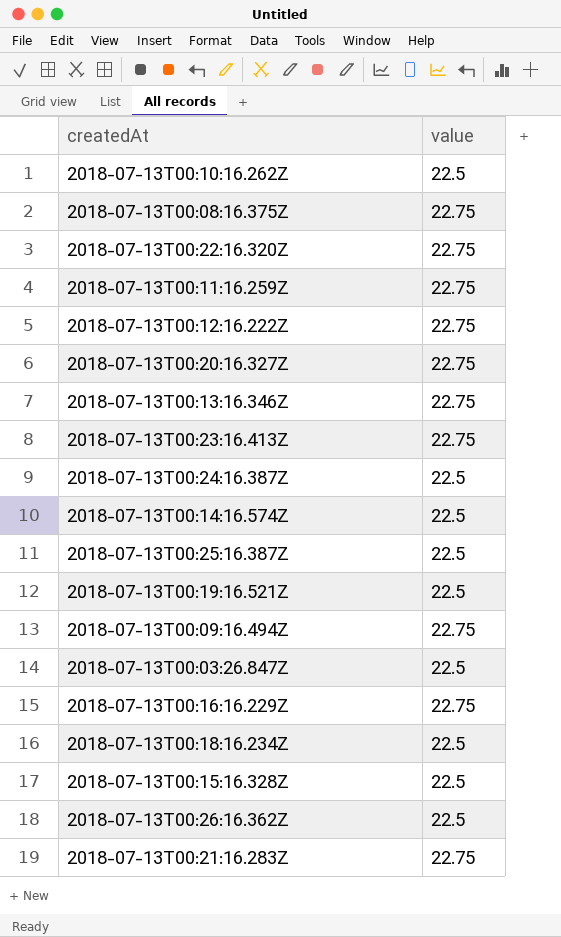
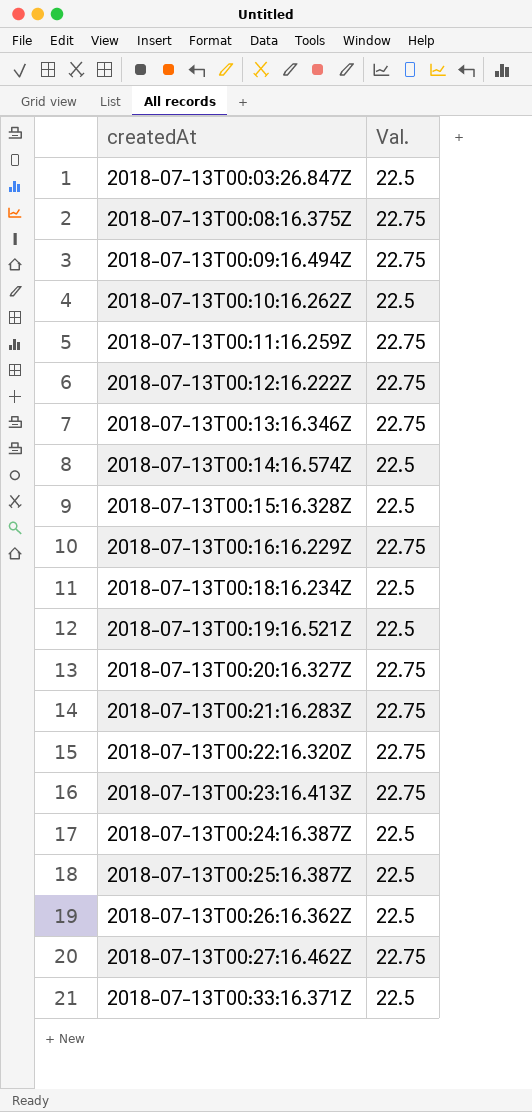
row order: none -> createdAt ascending
column name: value -> Val.
row 2018-07-13T00:27:16.462Z: none -> 22.75
row 2018-07-13T00:33:16.371Z: none -> 22.5

